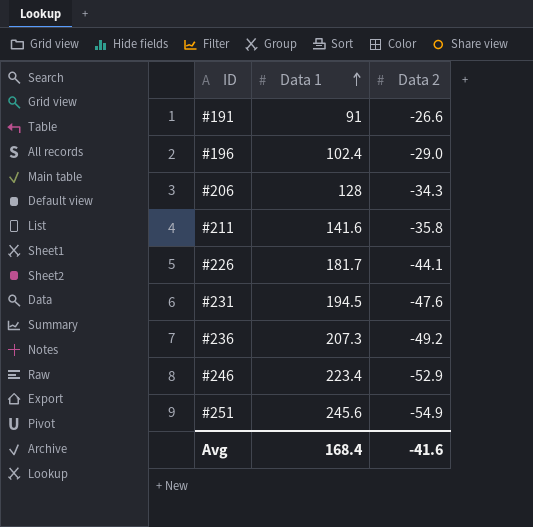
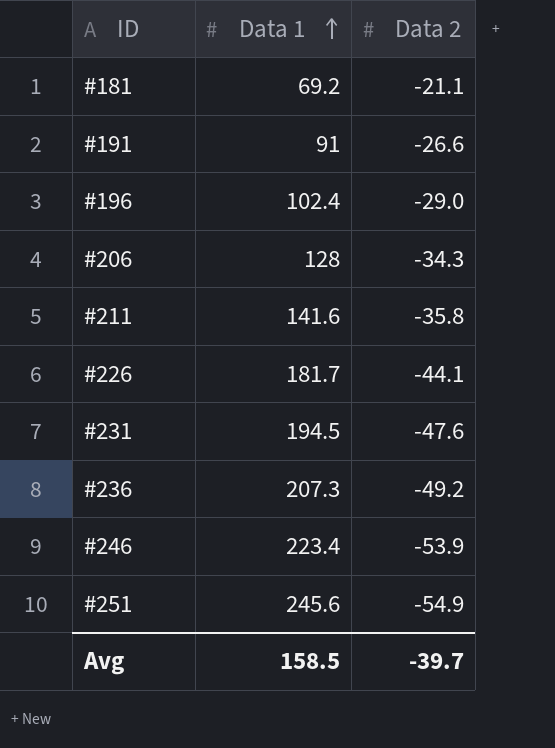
row #181: none -> 69.2 | -21.1
#246 | Data 2: -52.9 -> -53.9
Avg | Data 1: 168.4 -> 158.5
Avg | Data 2: -41.6 -> -39.7

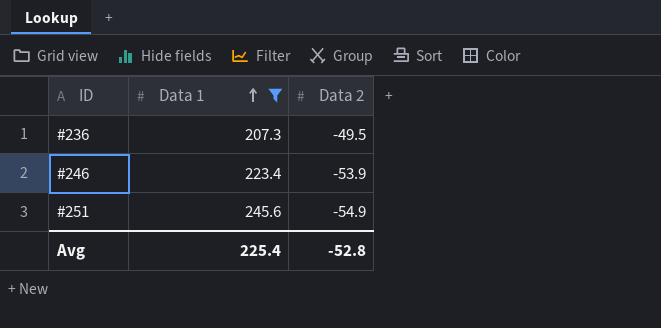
filter: none -> Data 1 >= 207.3
#236 | Data 2: -49.2 -> -49.5
Avg | Data 1: 158.5 -> 225.4
Avg | Data 2: -39.7 -> -52.8

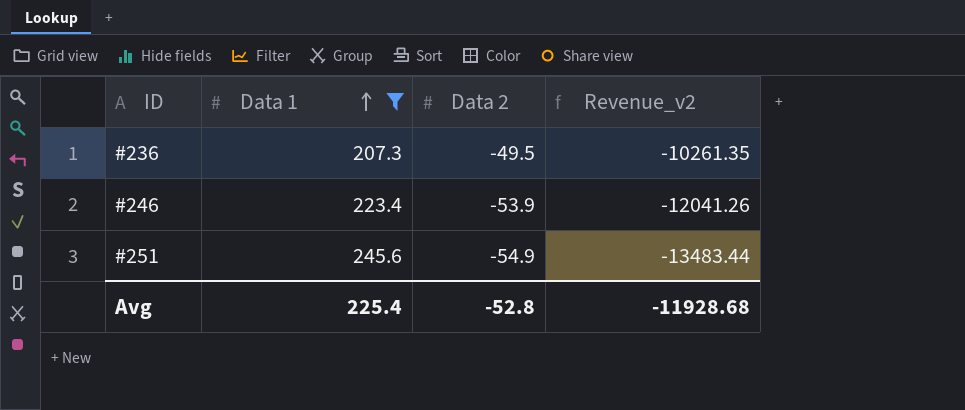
column Revenue_v2 | formula: none -> [Data 1] * [Data 2]

